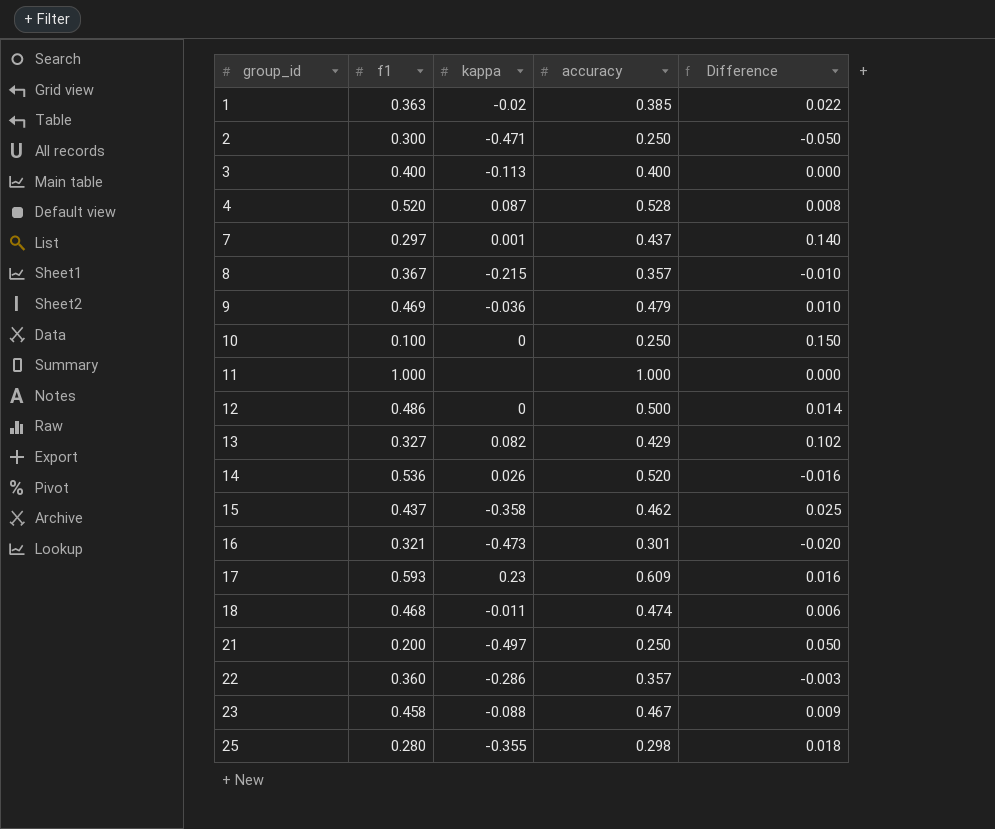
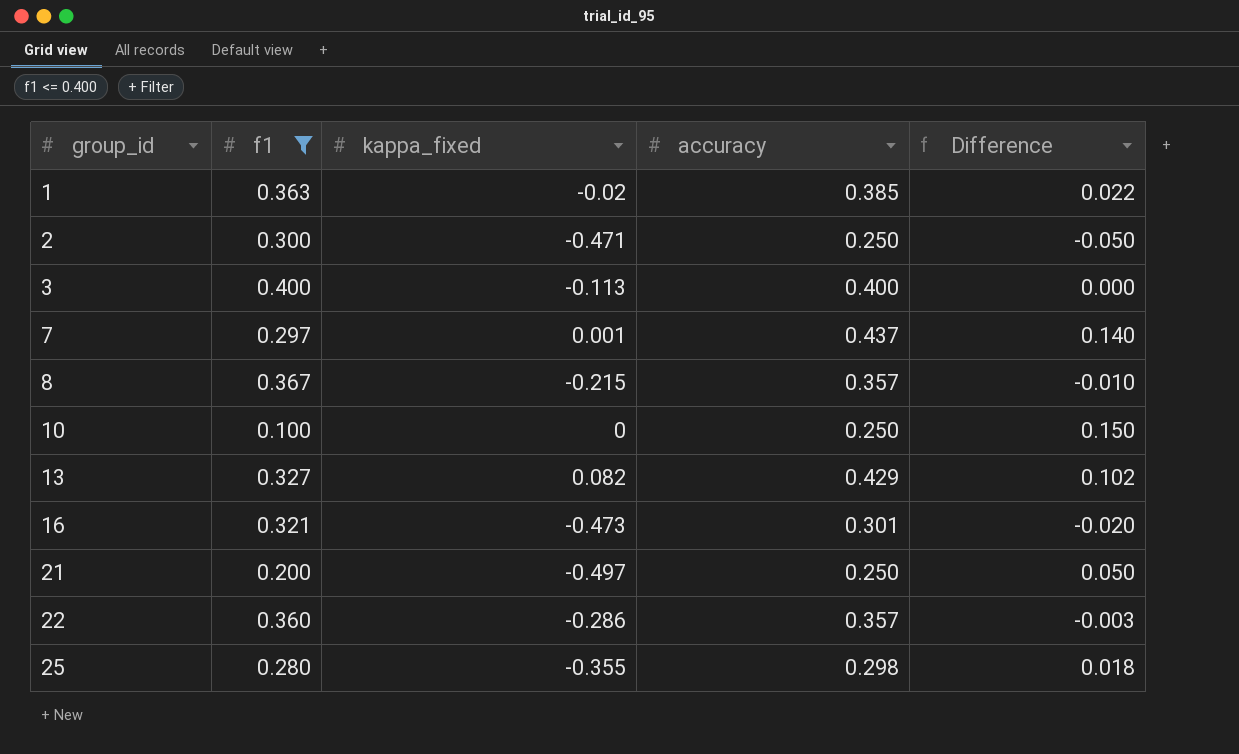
filter: none -> f1 <= 0.400
column name: kappa -> kappa_fixed

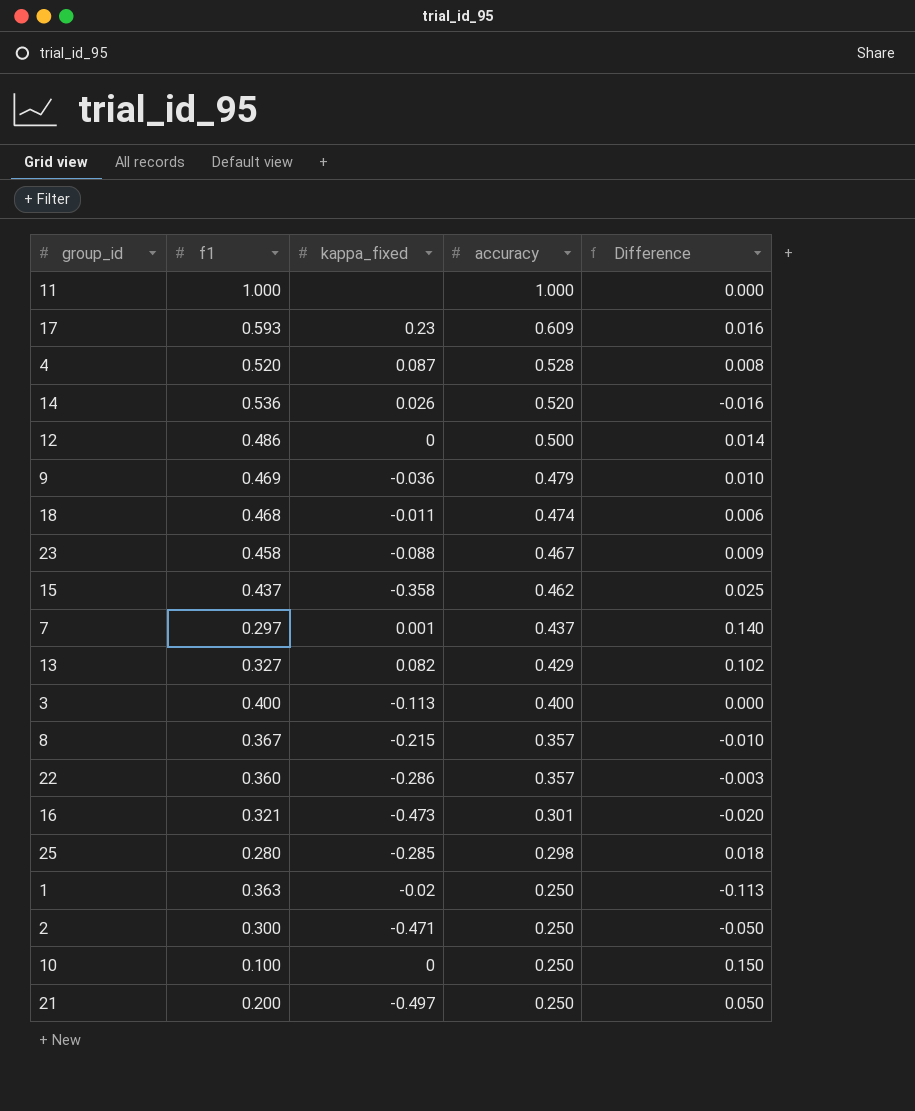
filter: f1 <= 0.400 -> none
row order: group_id ascending -> accuracy descending
25 | kappa_fixed: -0.355 -> -0.285
1 | accuracy: 0.385 -> 0.250
1 | Difference: 0.022 -> -0.113

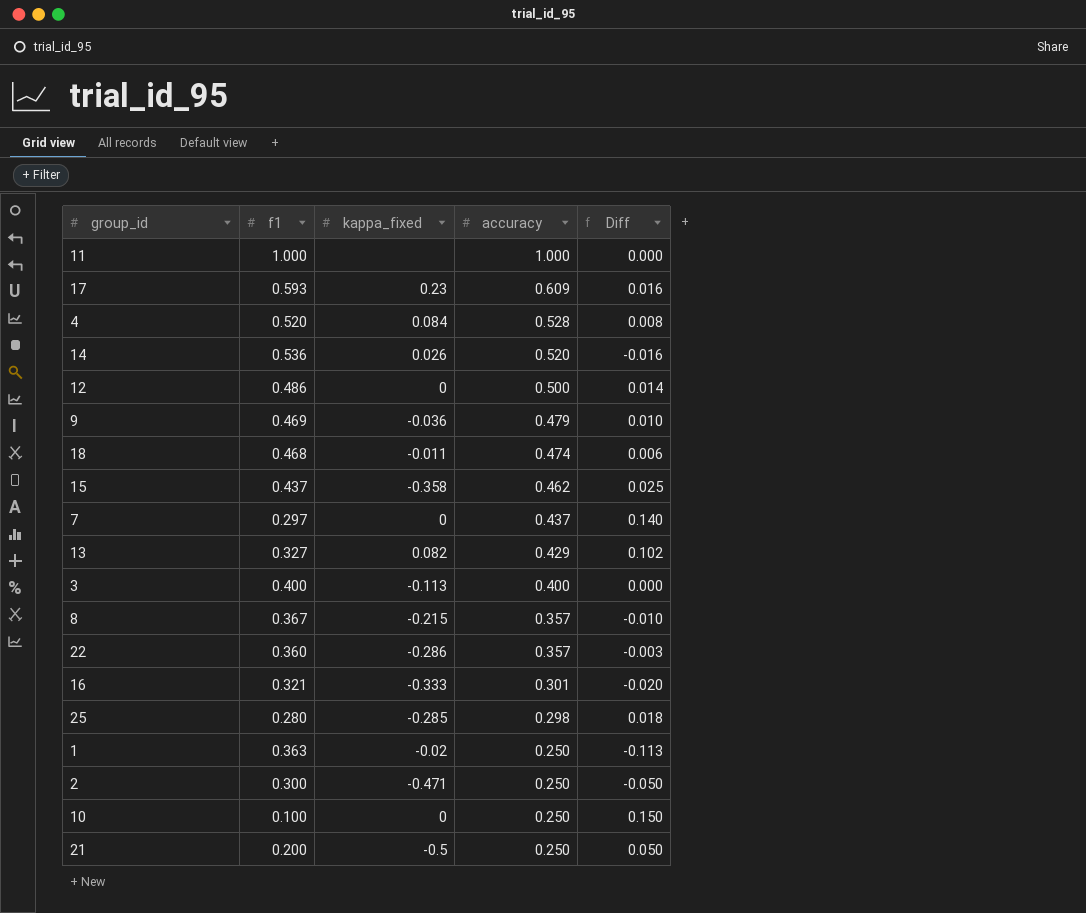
column name: Difference -> Diff
row 23: 0.458 | -0.088 | 0.467 | 0.009 -> none
4 | kappa_fixed: 0.087 -> 0.084
7 | kappa_fixed: 0.001 -> 0
16 | kappa_fixed: -0.473 -> -0.333
21 | kappa_fixed: -0.497 -> -0.5

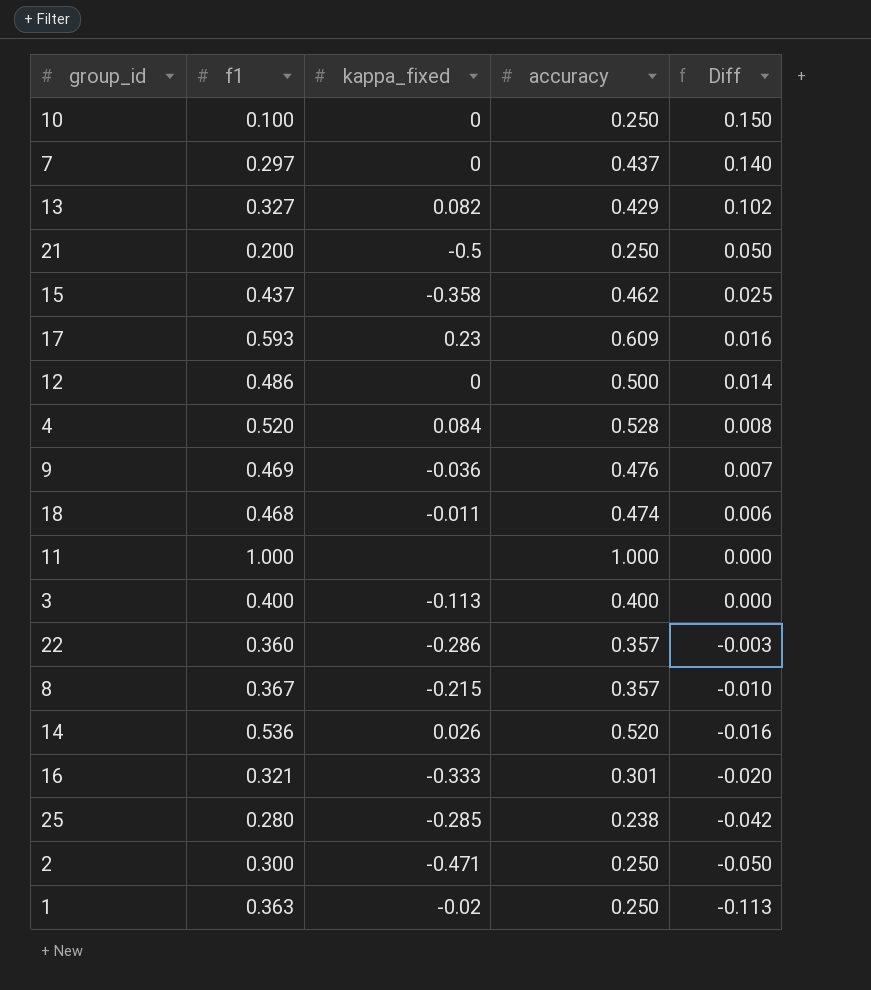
row order: accuracy descending -> Diff descending
9 | accuracy: 0.479 -> 0.476
9 | Diff: 0.010 -> 0.007
25 | accuracy: 0.298 -> 0.238
25 | Diff: 0.018 -> -0.042

